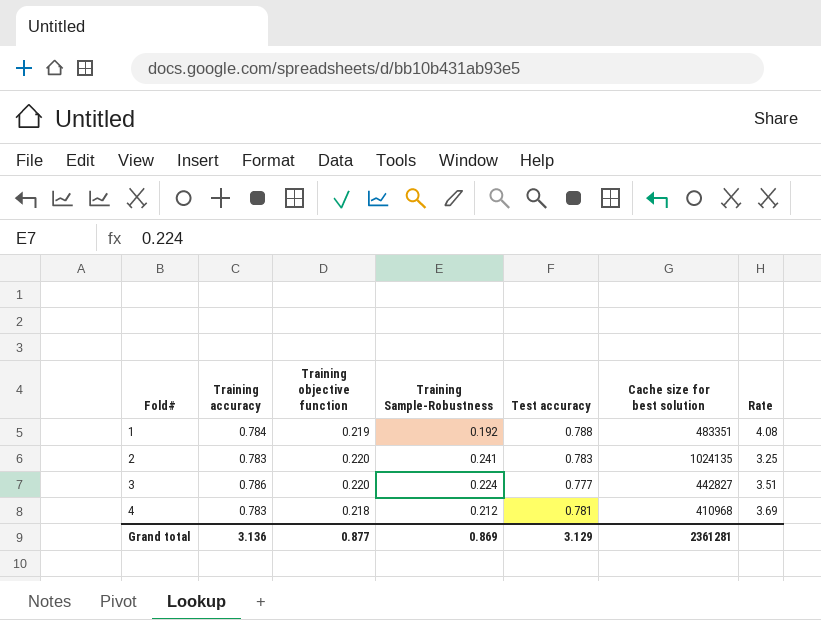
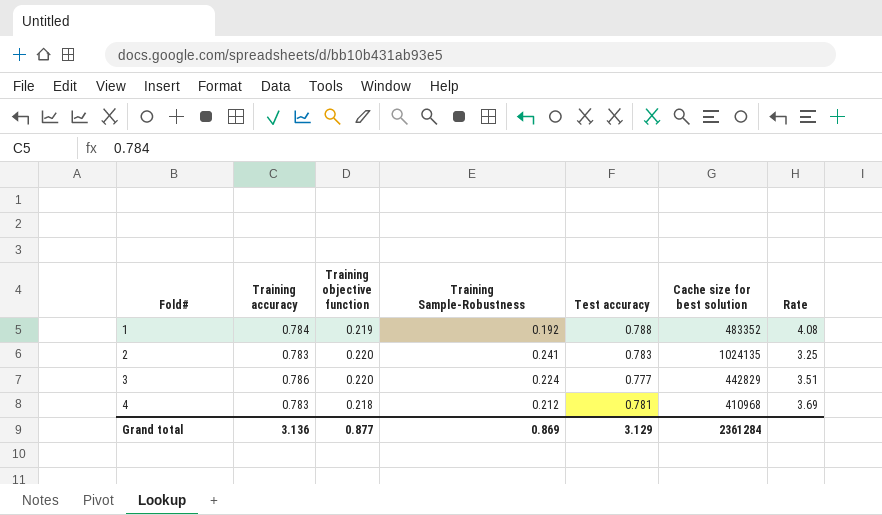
1 | Cache size for best solution: 483351 -> 483352
3 | Cache size for best solution: 442827 -> 442829
Grand total | Cache size for best solution: 2361281 -> 2361284

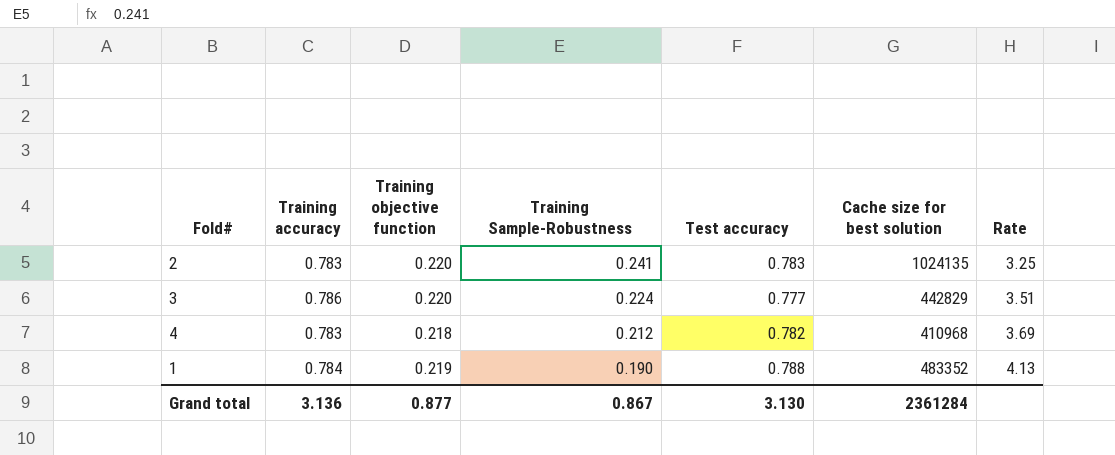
row order: Fold# ascending -> Training Sample-Robustness descending
4 | Test accuracy: 0.781 -> 0.782
1 | Training Sample-Robustness: 0.192 -> 0.190
1 | Rate: 4.08 -> 4.13
Grand total | Training Sample-Robustness: 0.869 -> 0.867
Grand total | Test accuracy: 3.129 -> 3.130

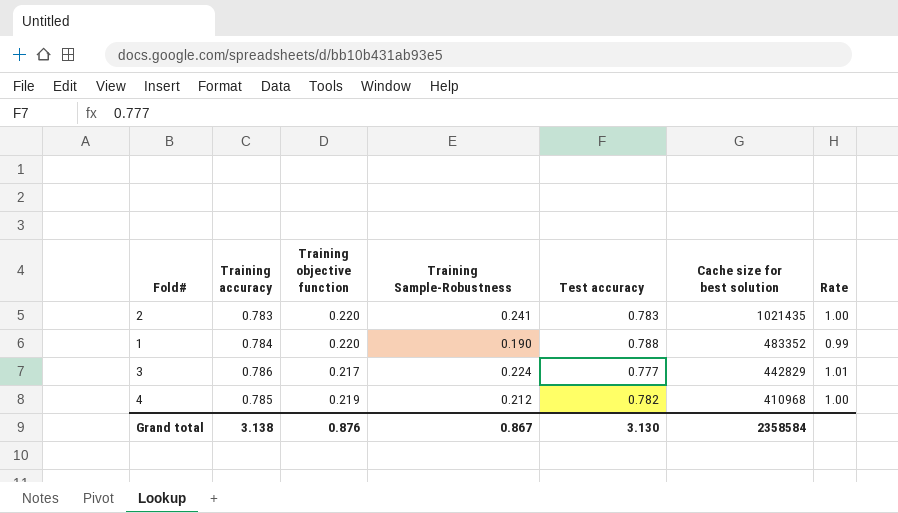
row order: Training Sample-Robustness descending -> Cache size for best solution descending
column Rate | formula: [Training accuracy] / [Training Sample-Robustness] -> [Training accuracy] / [Test accuracy]
2 | Cache size for best solution: 1024135 -> 1021435
1 | Training objective function: 0.219 -> 0.220
3 | Training objective function: 0.220 -> 0.217
4 | Training accuracy: 0.783 -> 0.785
4 | Training objective function: 0.218 -> 0.219
Grand total | Training accuracy: 3.136 -> 3.138
Grand total | Training objective function: 0.877 -> 0.876
Grand total | Cache size for best solution: 2361284 -> 2358584

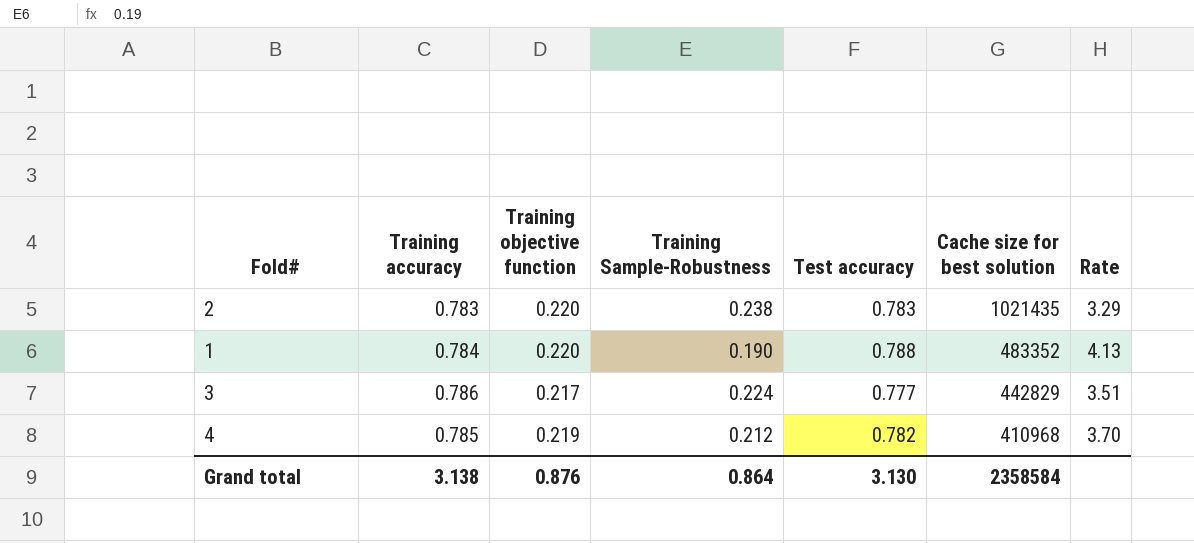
column Rate | formula: [Training accuracy] / [Test accuracy] -> [Training accuracy] / [Training Sample-Robustness]
2 | Training Sample-Robustness: 0.241 -> 0.238
Grand total | Training Sample-Robustness: 0.867 -> 0.864

